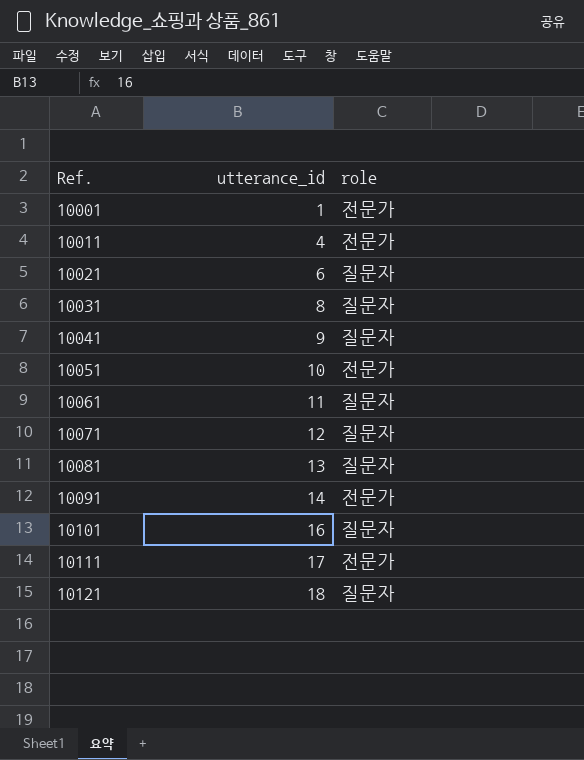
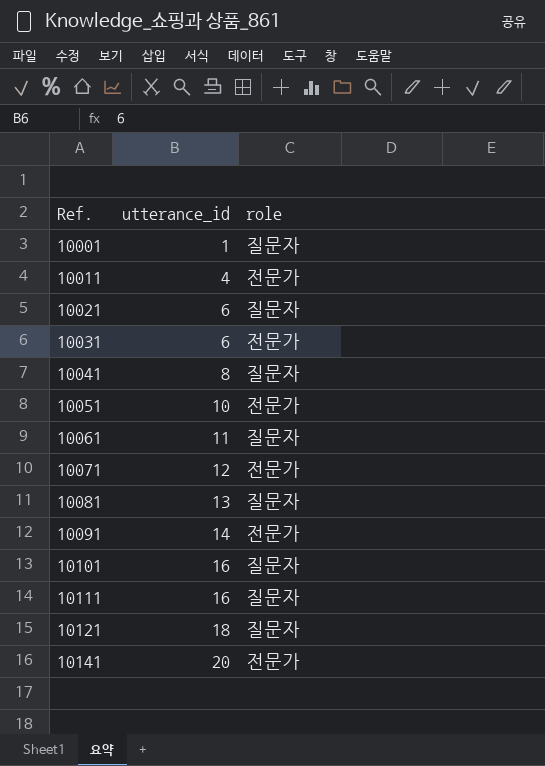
10001 | role: 전문가 -> 질문자
10031 | utterance_id: 8 -> 6
10031 | role: 질문자 -> 전문가
10041 | utterance_id: 9 -> 8
10071 | role: 질문자 -> 전문가
10111 | utterance_id: 17 -> 16
10111 | role: 전문가 -> 질문자
row 10141: none -> 20 | 전문가

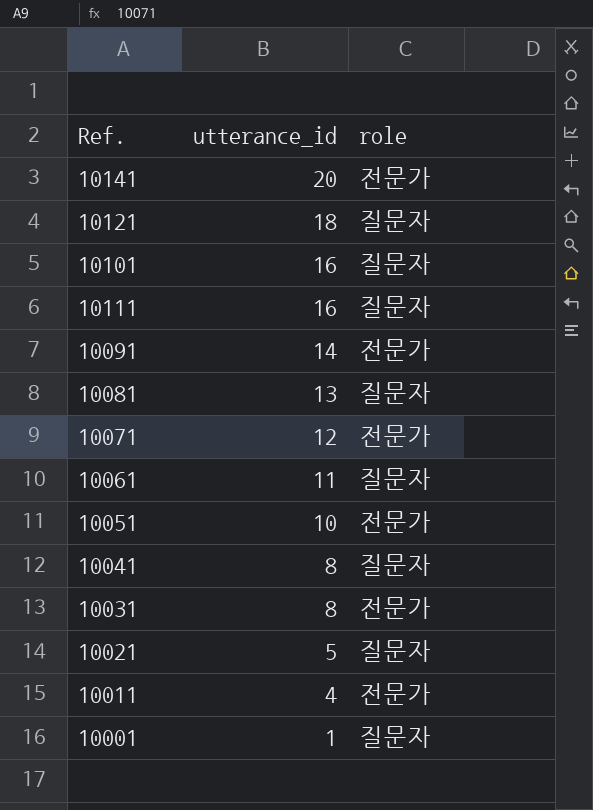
row order: Ref. ascending -> utterance_id descending
10031 | utterance_id: 6 -> 8
10021 | utterance_id: 6 -> 5

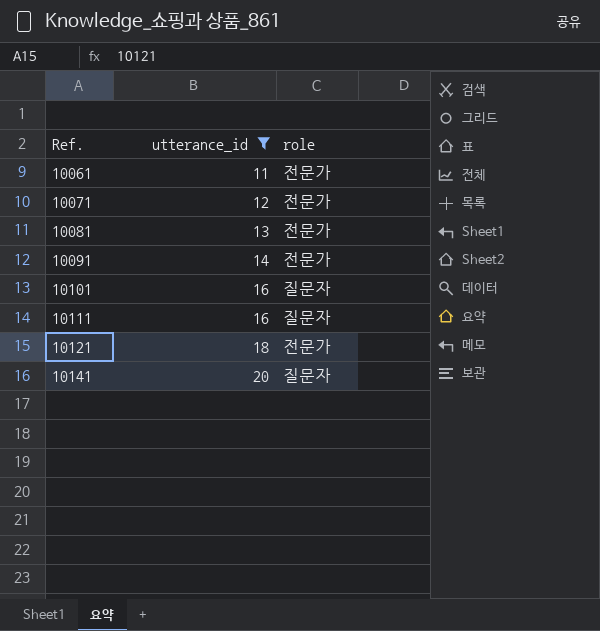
filter: none -> utterance_id >= 11
row order: utterance_id descending -> Ref. ascending
10061 | role: 질문자 -> 전문가
10081 | role: 질문자 -> 전문가
10121 | role: 질문자 -> 전문가
10141 | role: 전문가 -> 질문자

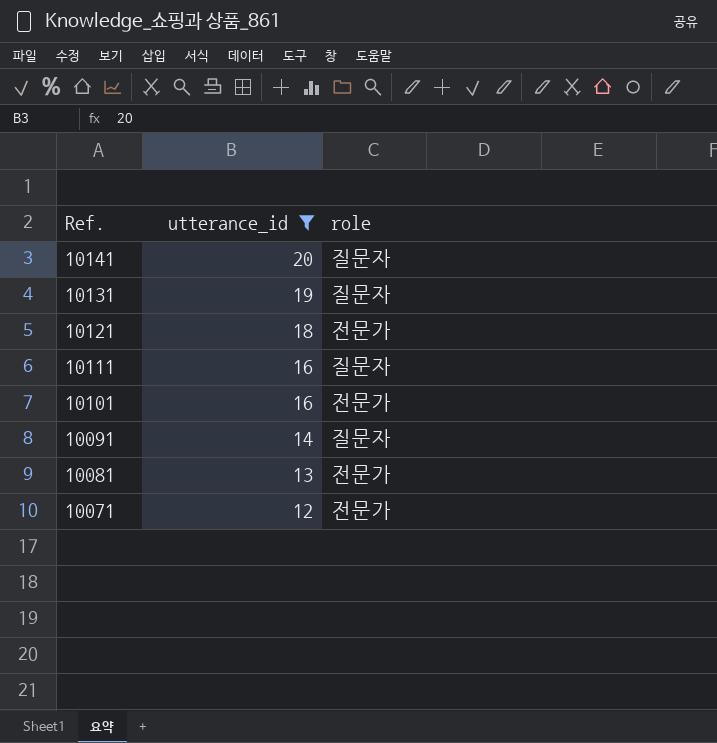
row order: Ref. ascending -> Ref. descending
row 10061: 11 | 전문가 -> none
row 10131: none -> 19 | 질문자
10101 | role: 질문자 -> 전문가
10091 | role: 전문가 -> 질문자

